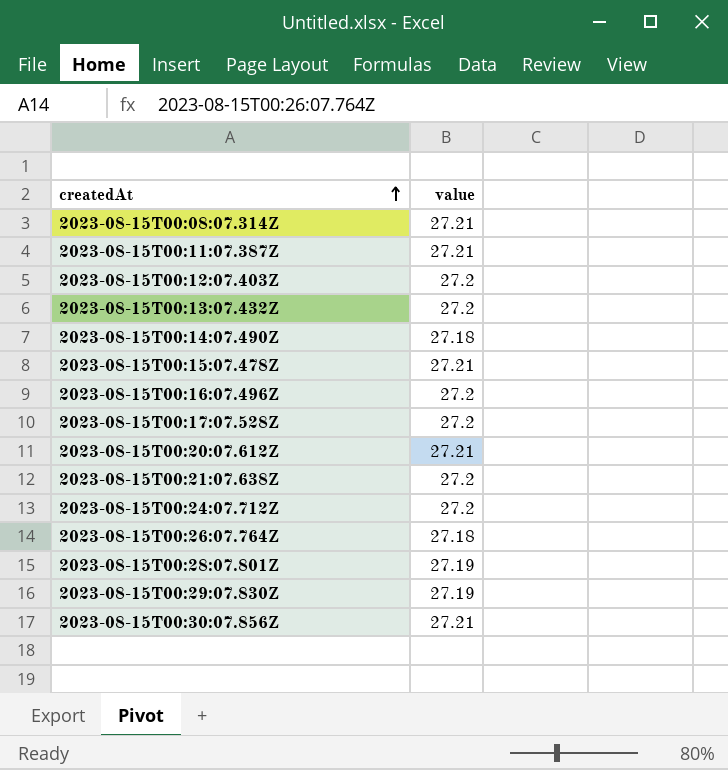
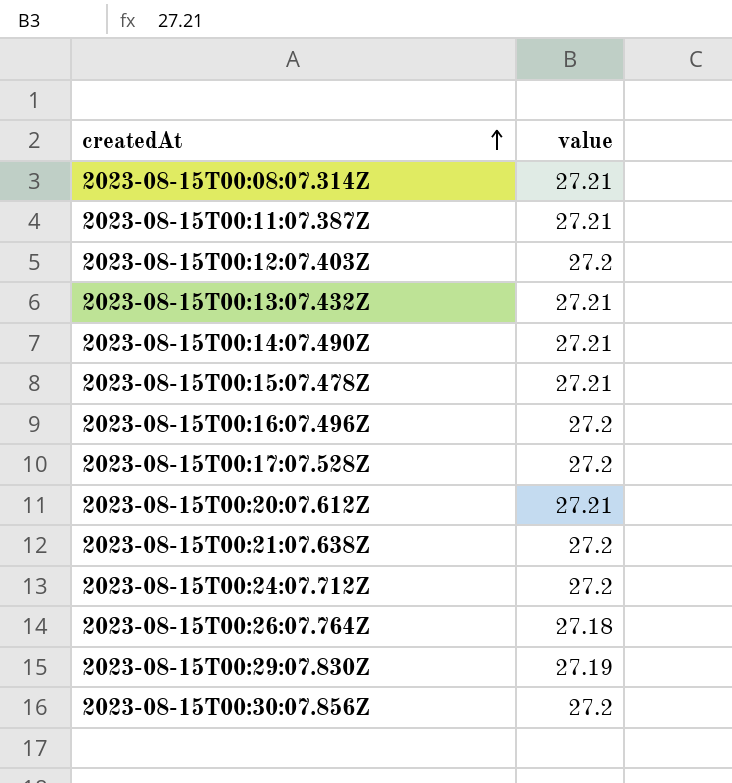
row 2023-08-15T00:28:07.801Z: 27.19 -> none
2023-08-15T00:13:07.432Z | value: 27.2 -> 27.21
2023-08-15T00:14:07.490Z | value: 27.18 -> 27.21
2023-08-15T00:30:07.856Z | value: 27.21 -> 27.2

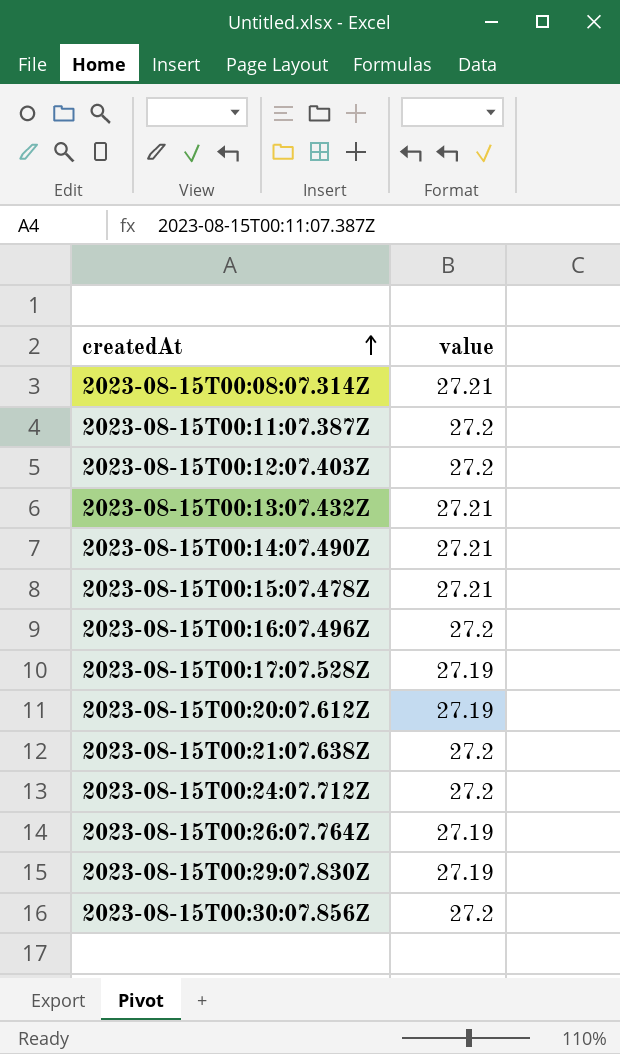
2023-08-15T00:11:07.387Z | value: 27.21 -> 27.2
2023-08-15T00:17:07.528Z | value: 27.2 -> 27.19
2023-08-15T00:20:07.612Z | value: 27.21 -> 27.19
2023-08-15T00:26:07.764Z | value: 27.18 -> 27.19

